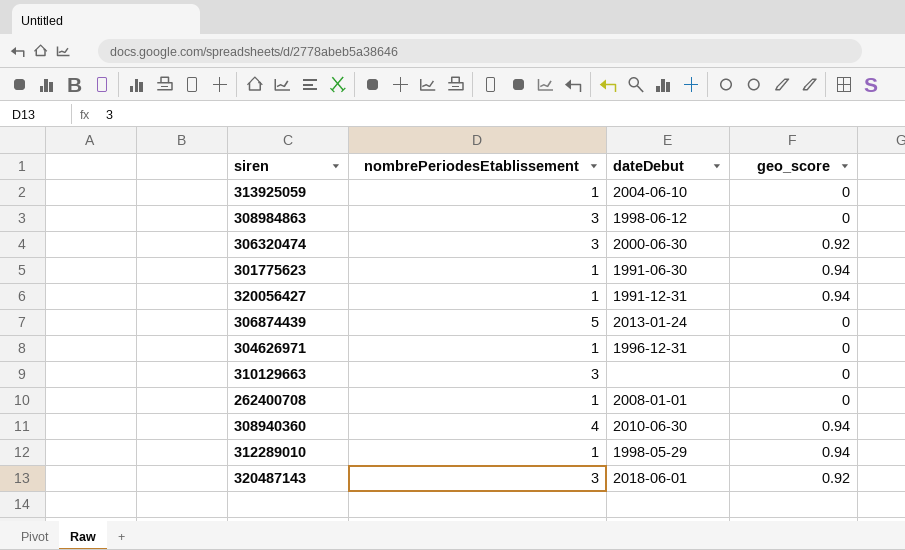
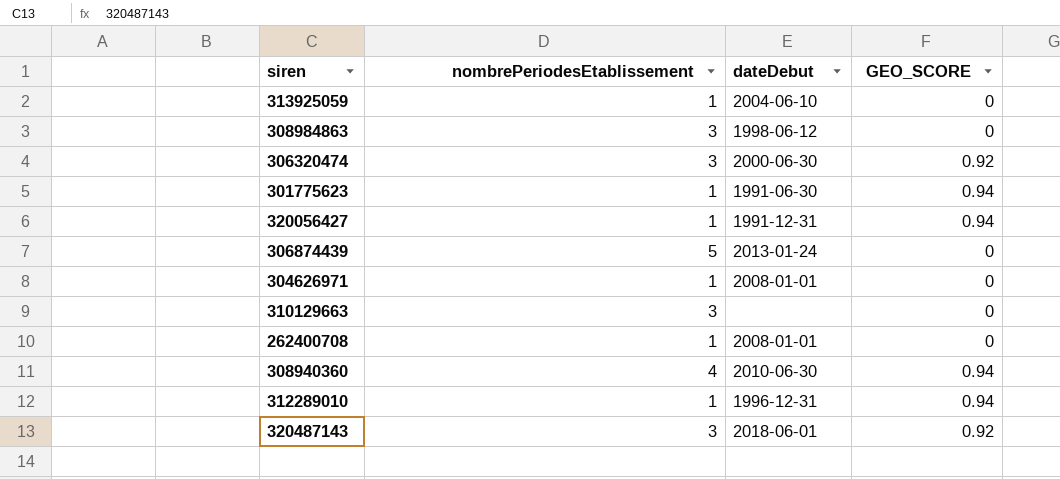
column name: geo_score -> GEO_SCORE
304626971 | dateDebut: 1996-12-31 -> 2008-01-01
312289010 | dateDebut: 1998-05-29 -> 1996-12-31

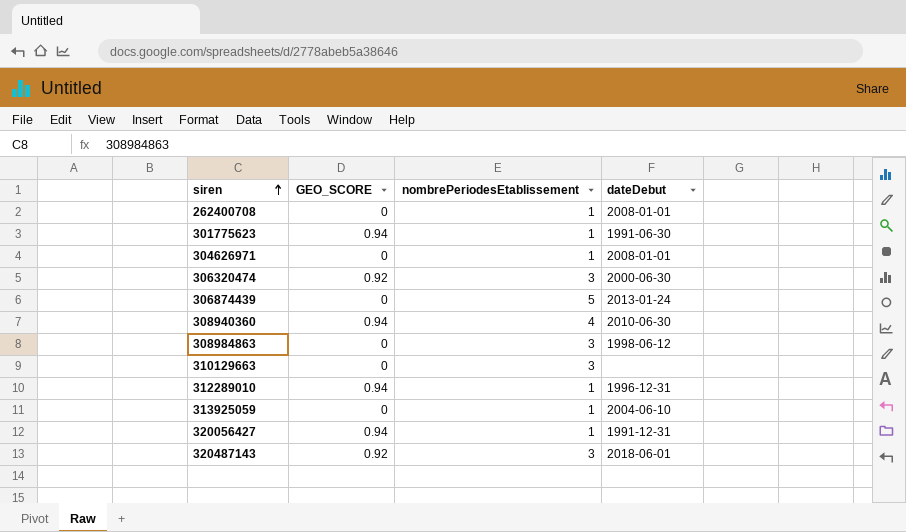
row order: none -> siren ascending
column GEO_SCORE | position: 4 -> 2

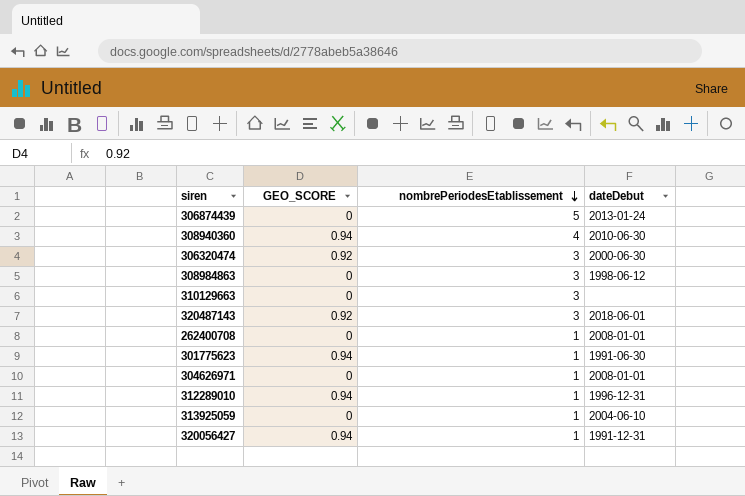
row order: siren ascending -> nombrePeriodesEtablissement descending

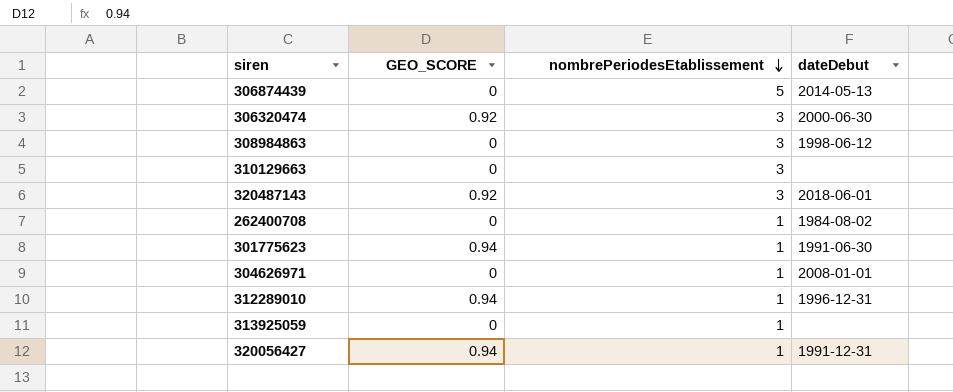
row 308940360: 0.94 | 4 | 2010-06-30 -> none
306874439 | dateDebut: 2013-01-24 -> 2014-05-13
262400708 | dateDebut: 2008-01-01 -> 1984-08-02
313925059 | dateDebut: 2004-06-10 -> none

